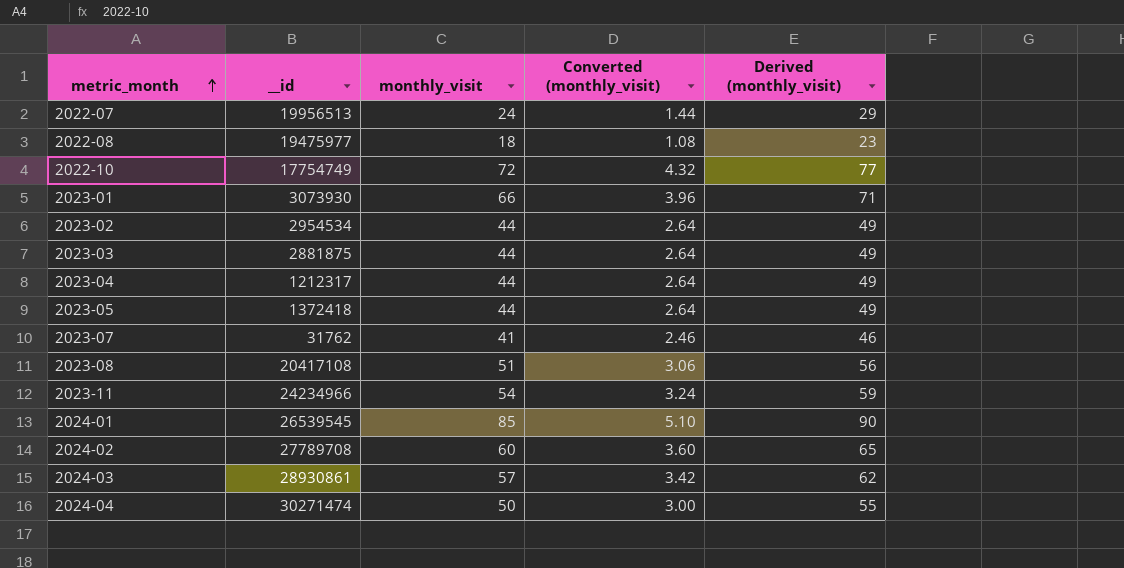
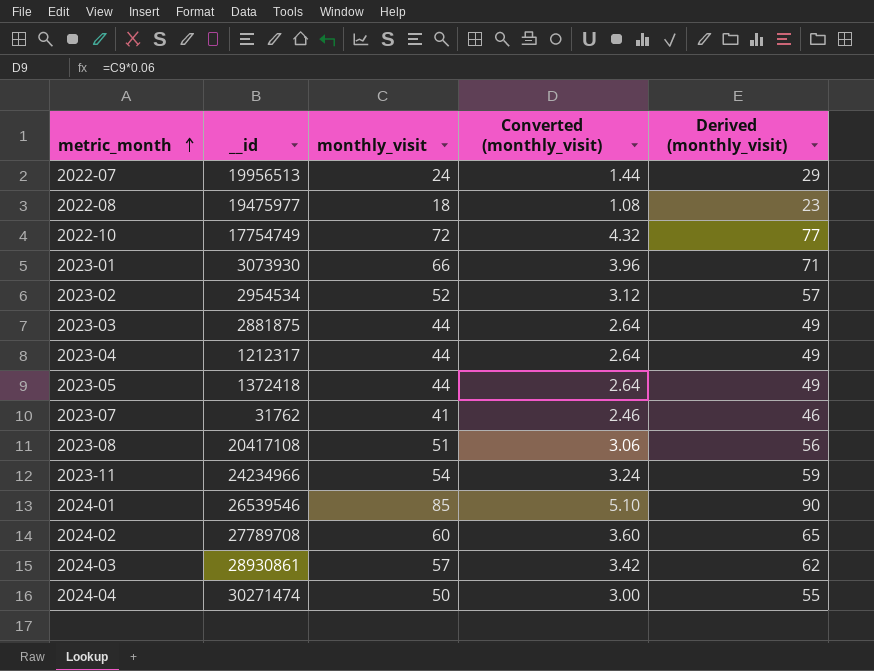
2023-02 | monthly_visit: 44 -> 52
2023-02 | Converted (monthly_visit): 2.64 -> 3.12
2023-02 | Derived (monthly_visit): 49 -> 57
2024-01 | __id: 26539545 -> 26539546

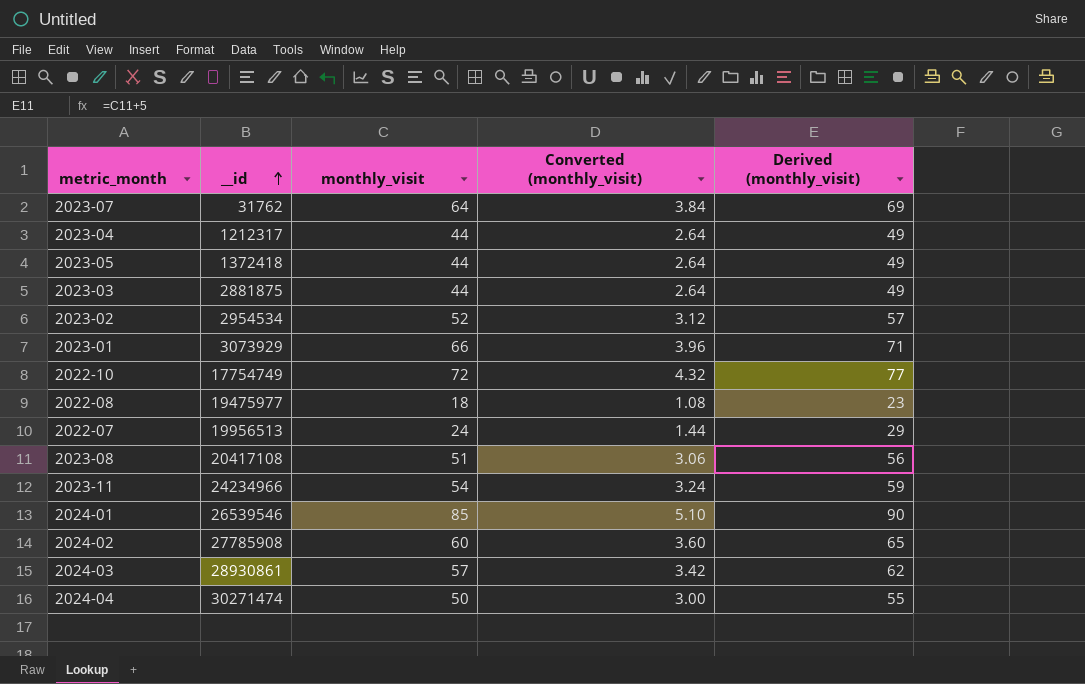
row order: metric_month ascending -> __id ascending
2023-07 | monthly_visit: 41 -> 64
2023-07 | Converted (monthly_visit): 2.46 -> 3.84
2023-07 | Derived (monthly_visit): 46 -> 69
2023-01 | __id: 3073930 -> 3073929
2024-02 | __id: 27789708 -> 27785908

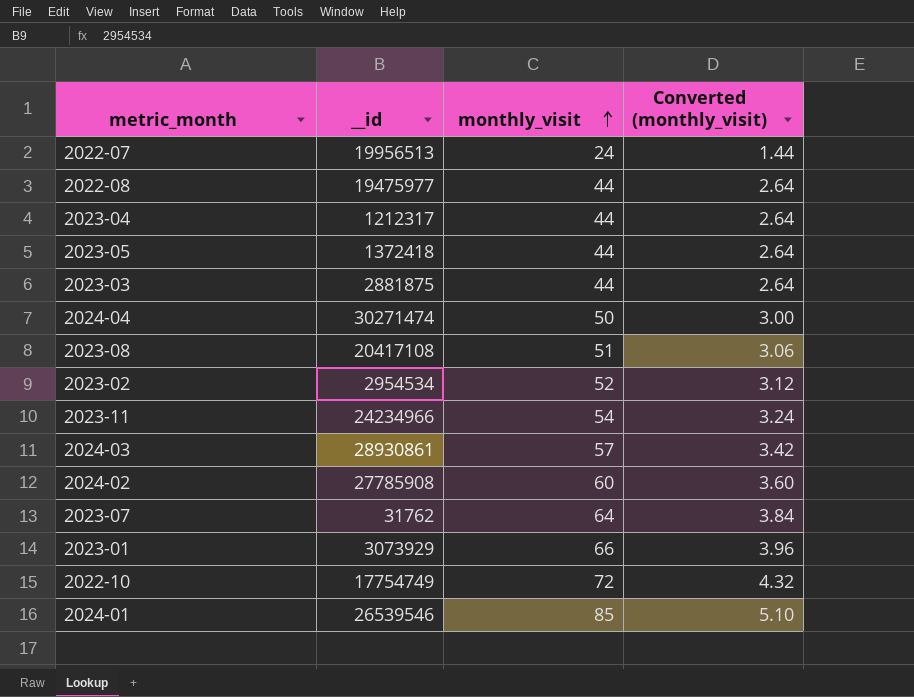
row order: __id ascending -> monthly_visit ascending
column Derived (monthly_visit) | formula: [monthly_visit] + 5 -> none
2022-08 | monthly_visit: 18 -> 44
2022-08 | Converted (monthly_visit): 1.08 -> 2.64

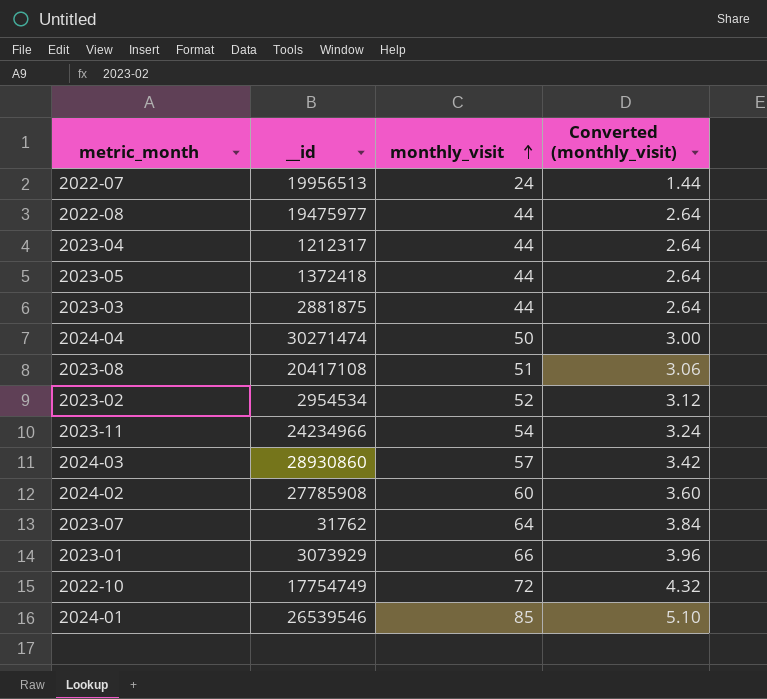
2024-03 | __id: 28930861 -> 28930860

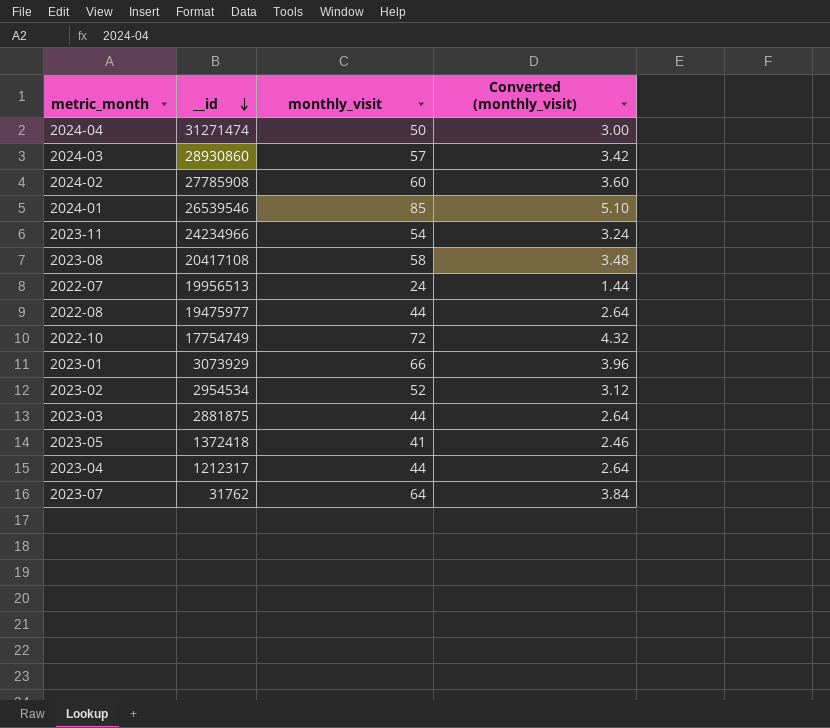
row order: monthly_visit ascending -> __id descending
2024-04 | __id: 30271474 -> 31271474
2023-08 | monthly_visit: 51 -> 58
2023-08 | Converted (monthly_visit): 3.06 -> 3.48
2023-05 | monthly_visit: 44 -> 41
2023-05 | Converted (monthly_visit): 2.64 -> 2.46

